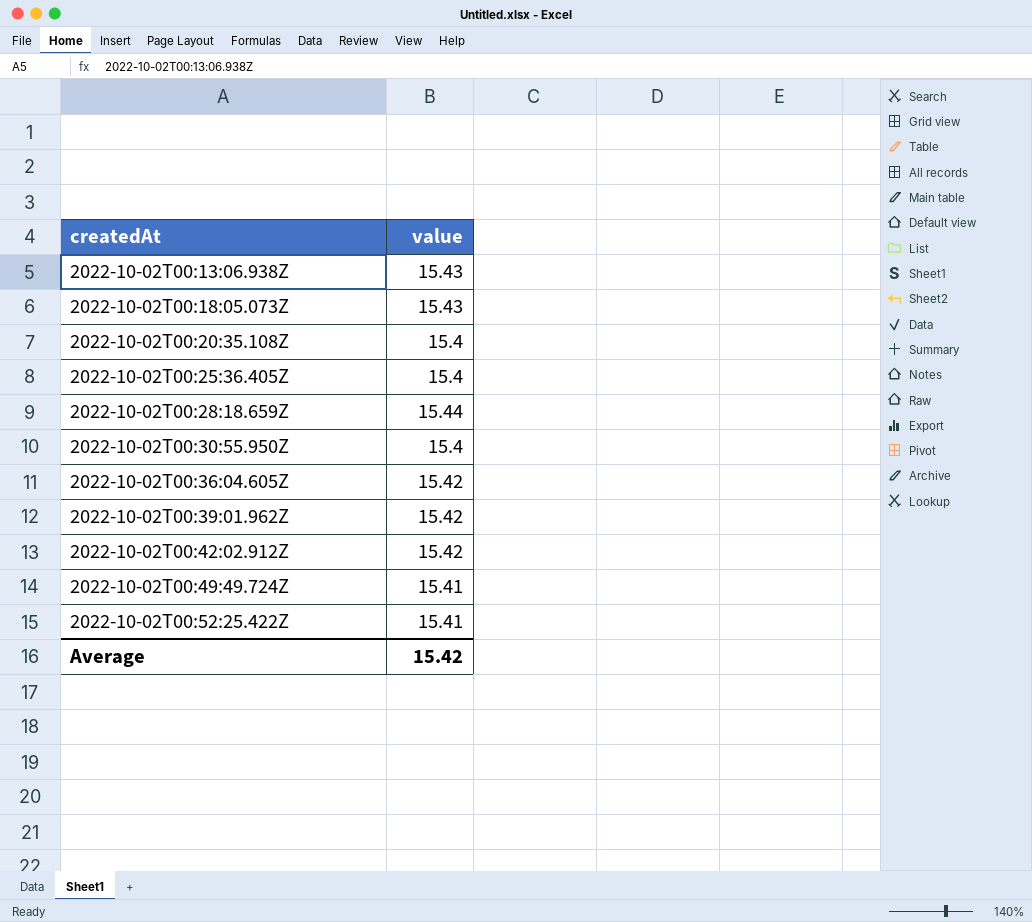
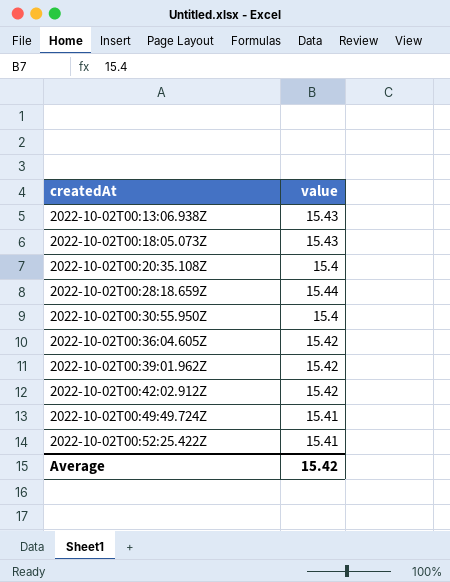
row 2022-10-02T00:25:36.405Z: 15.4 -> none

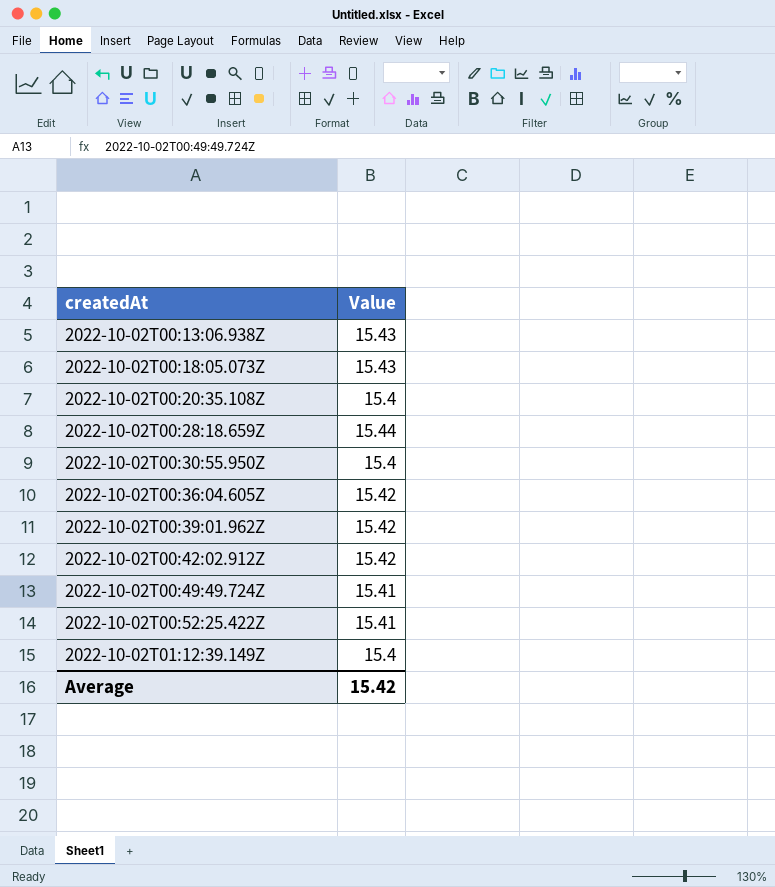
column name: value -> Value
row 2022-10-02T01:12:39.149Z: none -> 15.4

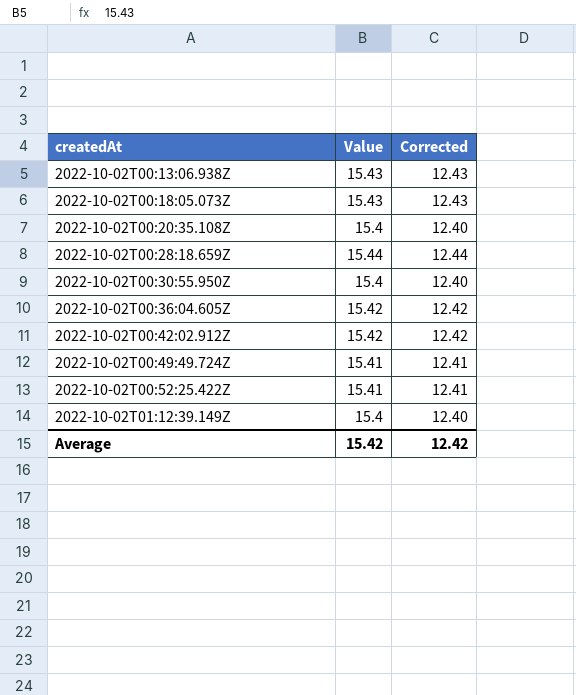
column Corrected | formula: none -> [Value] - 3
row 2022-10-02T00:39:01.962Z: 15.42 -> none

